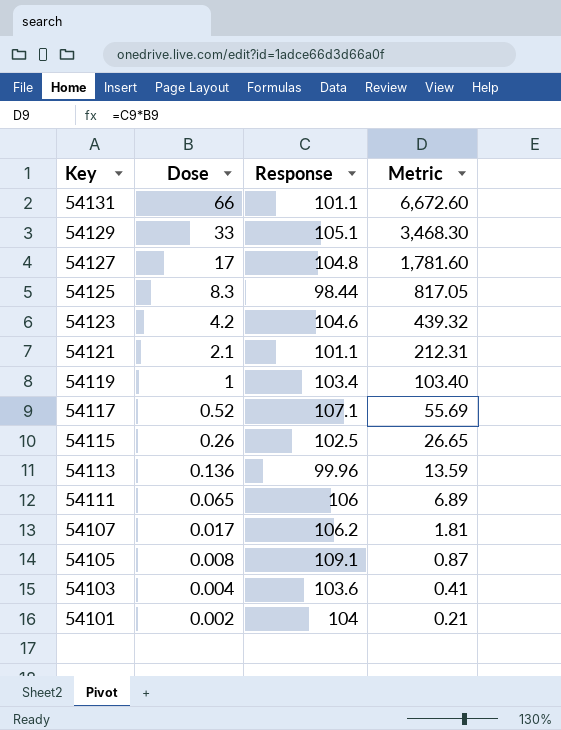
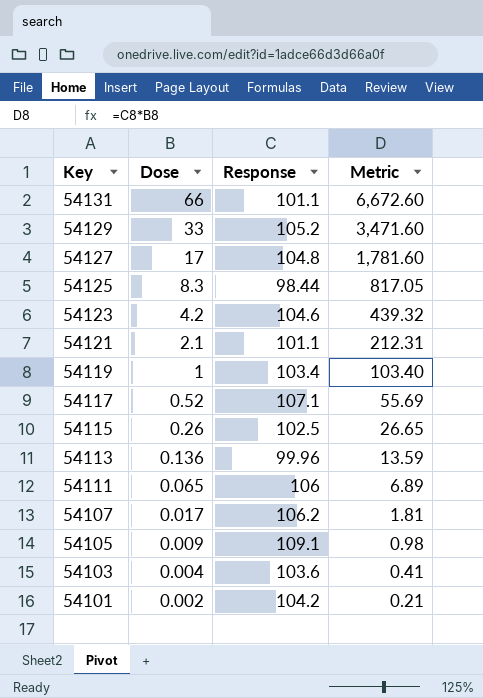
54129 | Response: 105.1 -> 105.2
54129 | Metric: 3,468.30 -> 3,471.60
54105 | Dose: 0.008 -> 0.009
54105 | Metric: 0.87 -> 0.98
54101 | Response: 104 -> 104.2

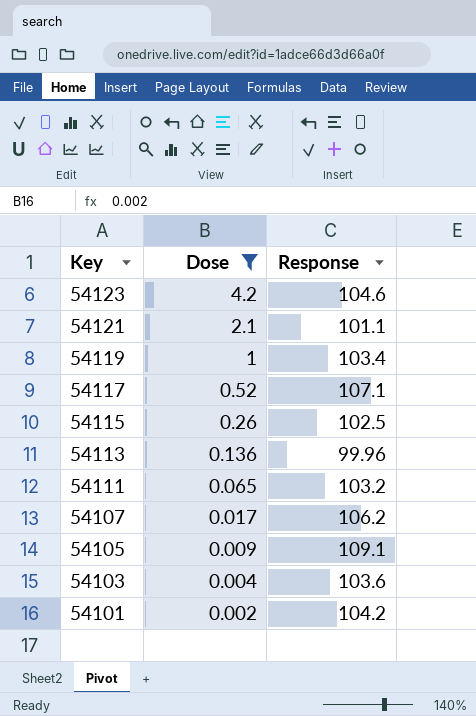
filter: none -> Dose <= 4.2
column Metric | formula: [Dose] * [Response] -> none
54111 | Response: 106 -> 103.2

